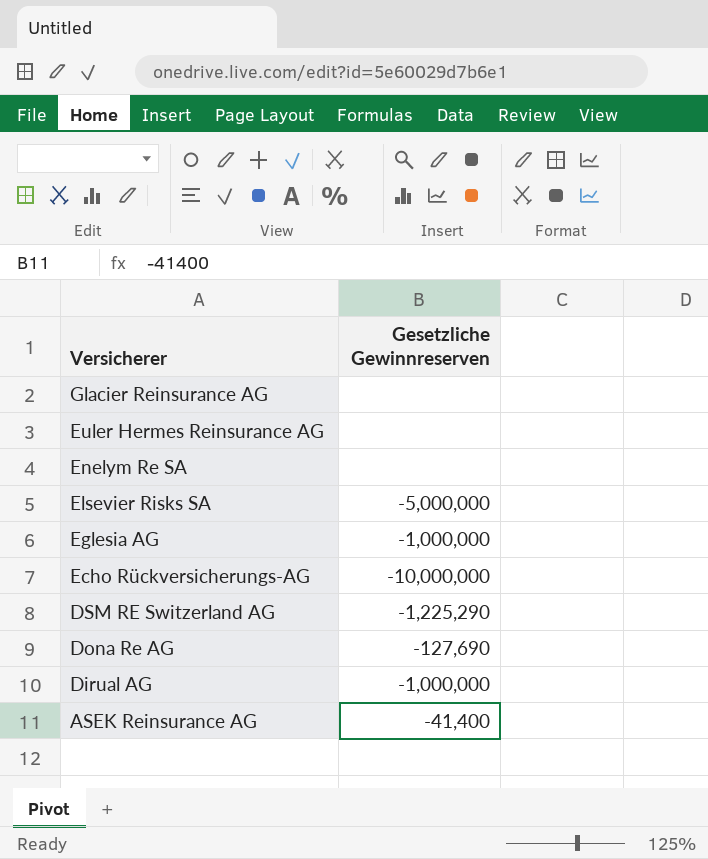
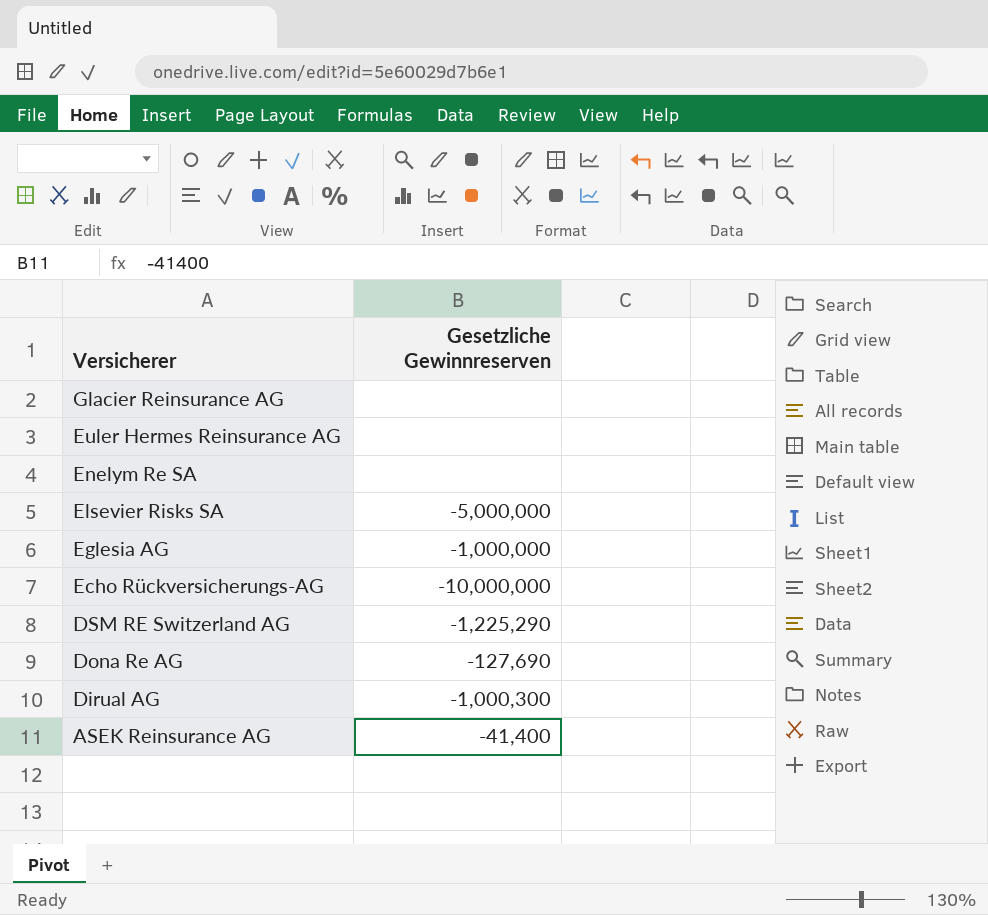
Dirual AG | Gesetzliche Gewinnreserven: -1,000,000 -> -1,000,300

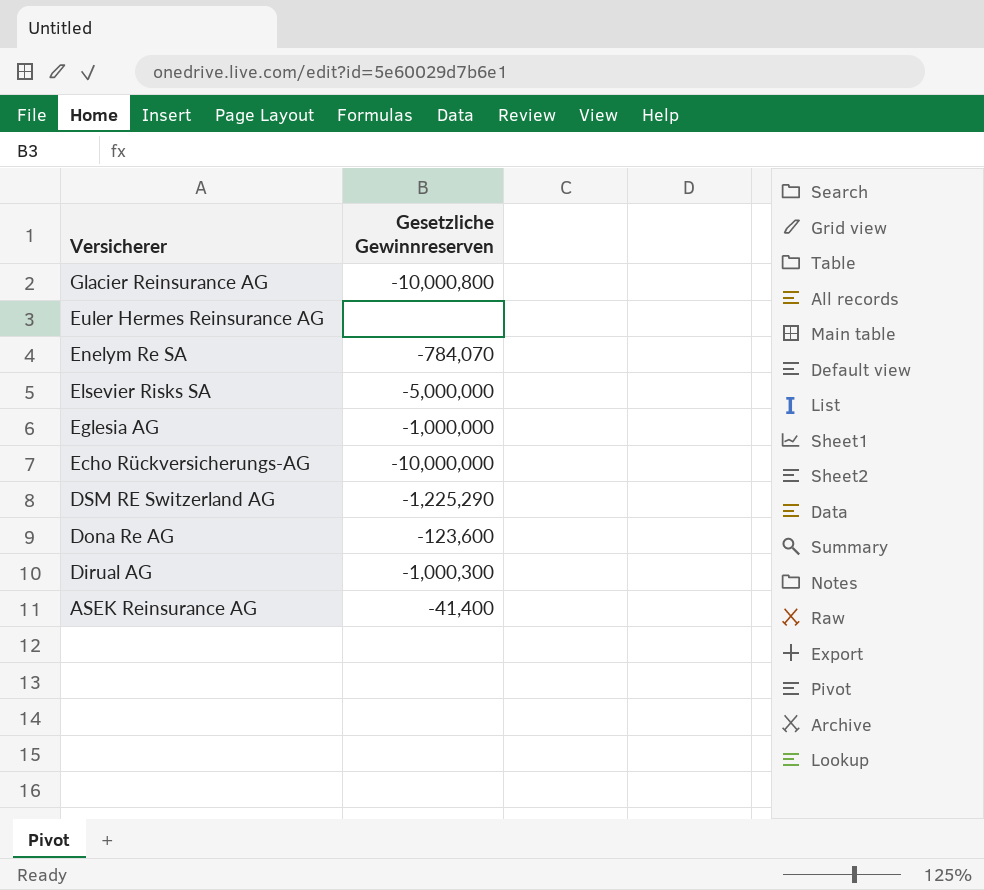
Glacier Reinsurance AG | Gesetzliche Gewinnreserven: none -> -10,000,800
Enelym Re SA | Gesetzliche Gewinnreserven: none -> -784,070
Dona Re AG | Gesetzliche Gewinnreserven: -127,690 -> -123,600

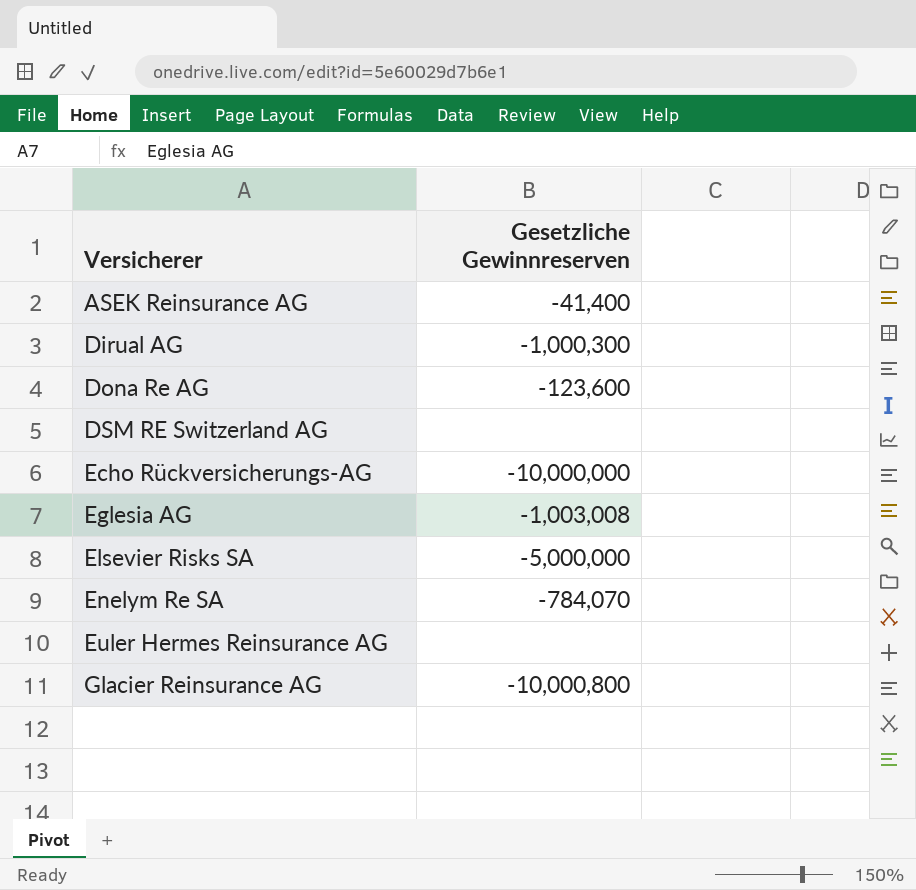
row order: Versicherer descending -> Versicherer ascending
DSM RE Switzerland AG | Gesetzliche Gewinnreserven: -1,225,290 -> none
Eglesia AG | Gesetzliche Gewinnreserven: -1,000,000 -> -1,003,008

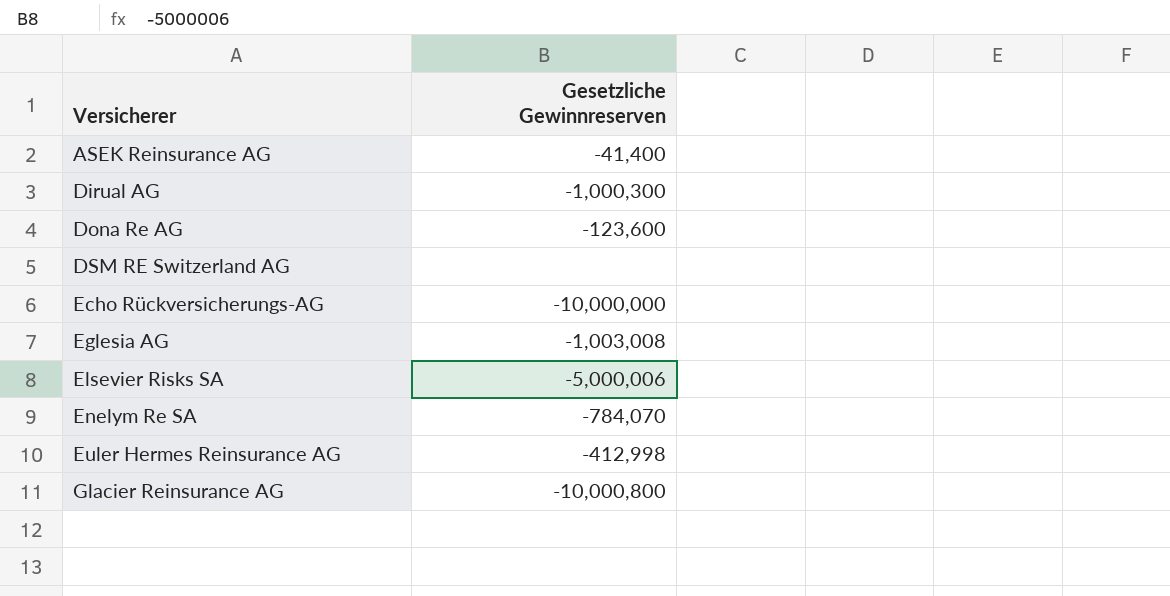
Elsevier Risks SA | Gesetzliche Gewinnreserven: -5,000,000 -> -5,000,006
Euler Hermes Reinsurance AG | Gesetzliche Gewinnreserven: none -> -412,998

